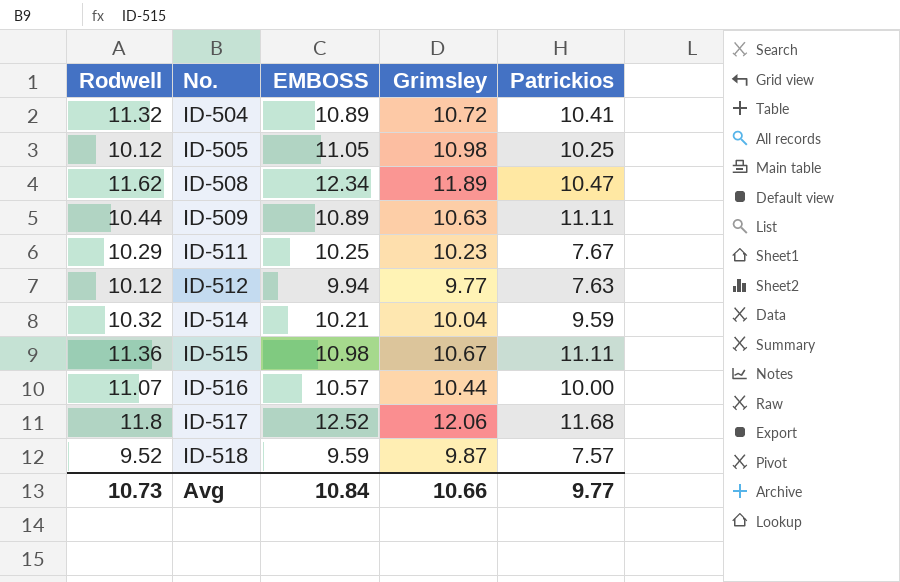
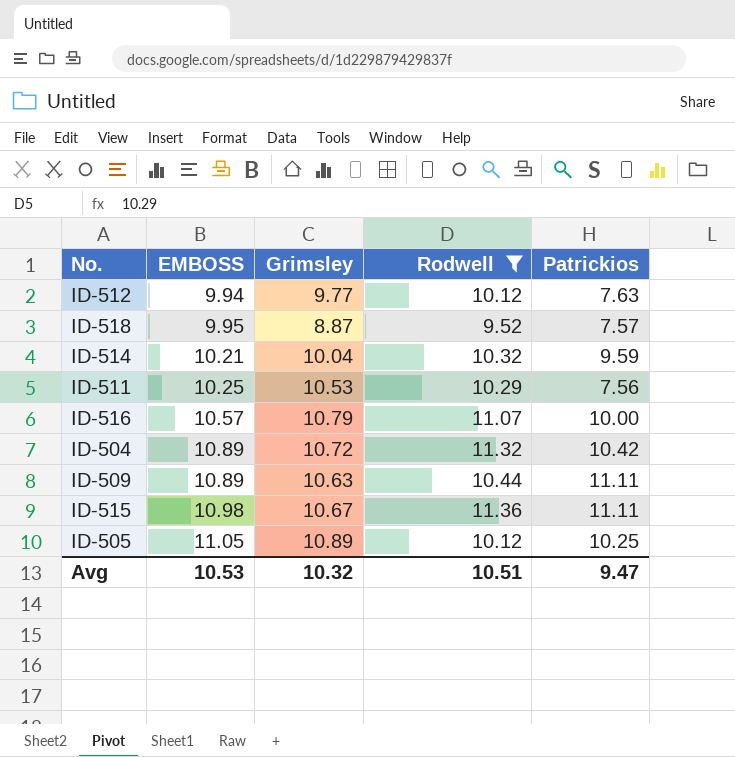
filter: none -> Rodwell <= 11.36
row order: No. ascending -> EMBOSS ascending
column Rodwell | position: 1 -> 4
ID-518 | EMBOSS: 9.59 -> 9.95
ID-518 | Grimsley: 9.87 -> 8.87
ID-511 | Grimsley: 10.23 -> 10.53
ID-511 | Patrickios: 7.67 -> 7.56
ID-516 | Grimsley: 10.44 -> 10.79
ID-504 | Patrickios: 10.41 -> 10.42
ID-505 | Grimsley: 10.98 -> 10.89
Avg | EMBOSS: 10.84 -> 10.53
Avg | Grimsley: 10.66 -> 10.32
Avg | Rodwell: 10.73 -> 10.51
Avg | Patrickios: 9.77 -> 9.47

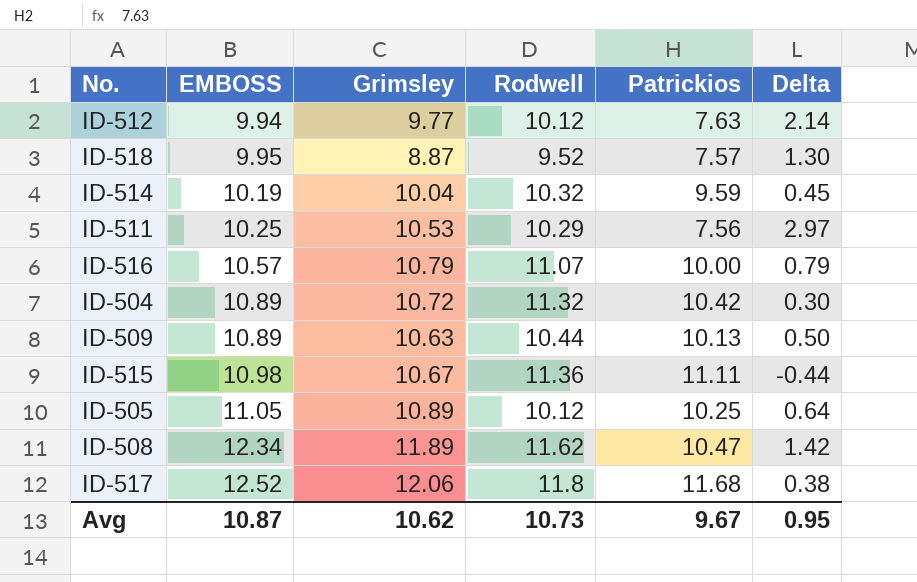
filter: Rodwell <= 11.36 -> none
column Delta | formula: none -> [Grimsley] - [Patrickios]
ID-514 | EMBOSS: 10.21 -> 10.19
ID-509 | Patrickios: 11.11 -> 10.13
Avg | EMBOSS: 10.53 -> 10.87
Avg | Grimsley: 10.32 -> 10.62
Avg | Rodwell: 10.51 -> 10.73
Avg | Patrickios: 9.47 -> 9.67

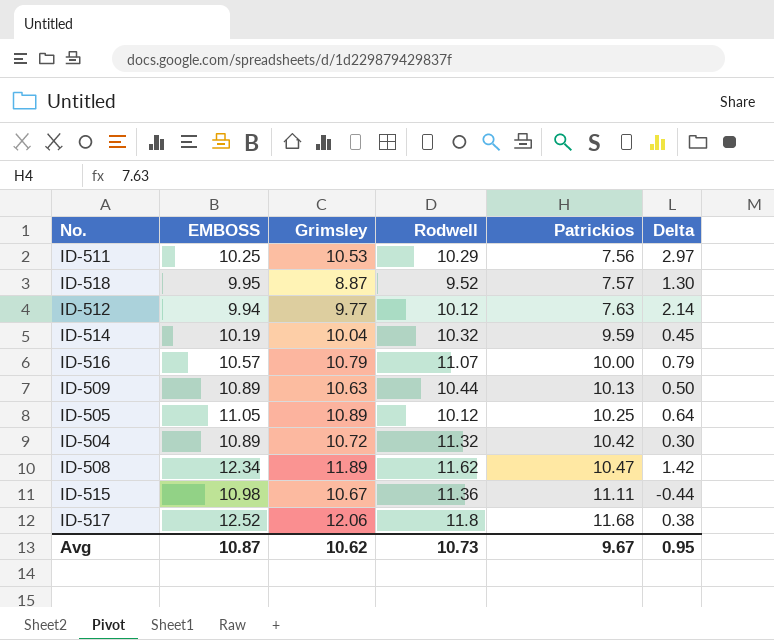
row order: EMBOSS ascending -> Patrickios ascending

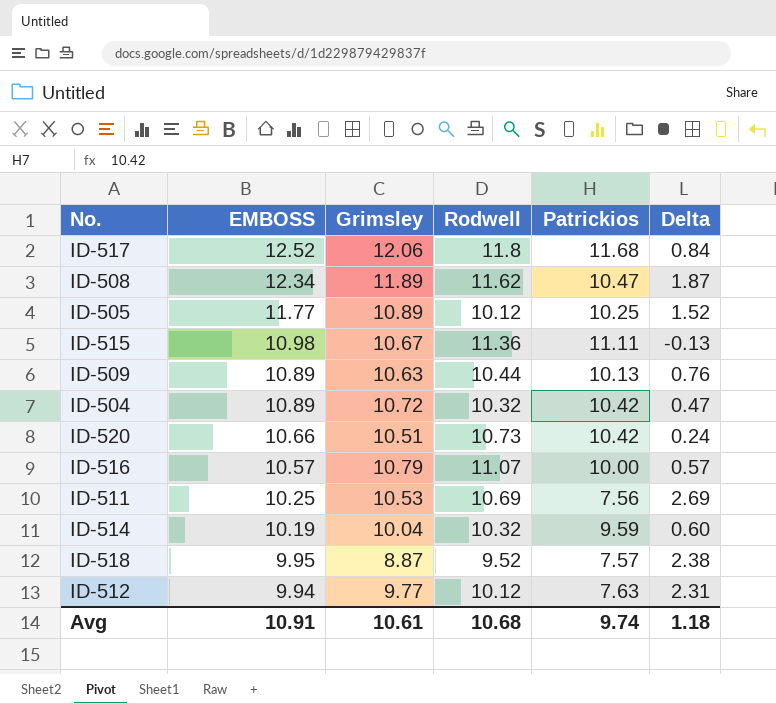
row order: Patrickios ascending -> EMBOSS descending
column Delta | formula: [Grimsley] - [Patrickios] -> [EMBOSS] - [Patrickios]
ID-505 | EMBOSS: 11.05 -> 11.77
ID-504 | Rodwell: 11.32 -> 10.32
row ID-520: none -> 10.66 | 10.51 | 10.73 | 10.42 | 0.24
ID-511 | Rodwell: 10.29 -> 10.69
Avg | EMBOSS: 10.87 -> 10.91
Avg | Grimsley: 10.62 -> 10.61
Avg | Rodwell: 10.73 -> 10.68
Avg | Patrickios: 9.67 -> 9.74
Avg | Delta: 0.95 -> 1.18

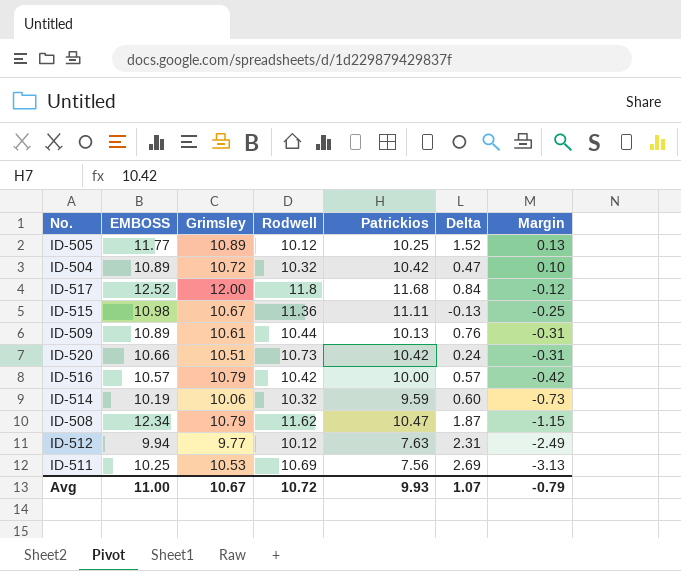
row order: EMBOSS descending -> Margin descending
column Margin | formula: none -> [Patrickios] - [Rodwell]
row ID-518: 9.95 | 8.87 | 9.52 | 7.57 | 2.38 -> none
ID-517 | Grimsley: 12.06 -> 12.00
ID-509 | Grimsley: 10.63 -> 10.61
ID-516 | Rodwell: 11.07 -> 10.42
ID-514 | Grimsley: 10.04 -> 10.06
ID-508 | Grimsley: 11.89 -> 10.79
Avg | EMBOSS: 10.91 -> 11.00
Avg | Grimsley: 10.61 -> 10.67
Avg | Rodwell: 10.68 -> 10.72
Avg | Patrickios: 9.74 -> 9.93
Avg | Delta: 1.18 -> 1.07

